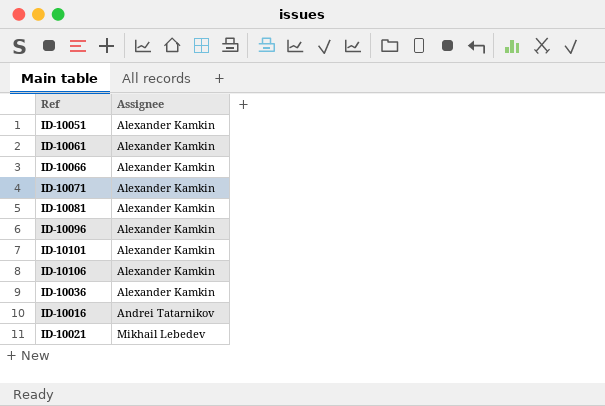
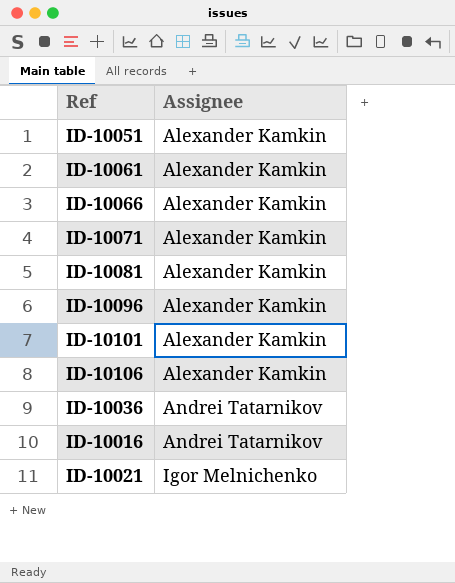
ID-10036 | Assignee: Alexander Kamkin -> Andrei Tatarnikov
ID-10021 | Assignee: Mikhail Lebedev -> Igor Melnichenko

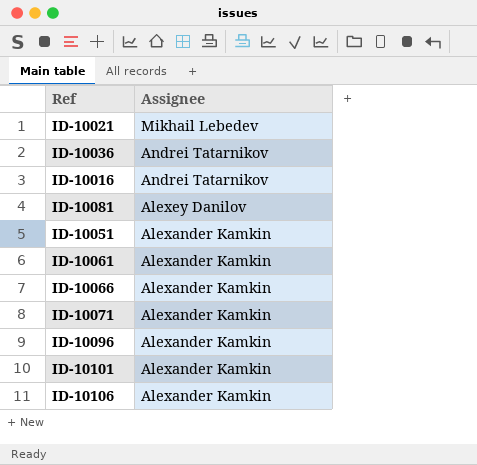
row order: Assignee ascending -> Assignee descending
ID-10021 | Assignee: Igor Melnichenko -> Mikhail Lebedev
ID-10081 | Assignee: Alexander Kamkin -> Alexey Danilov

